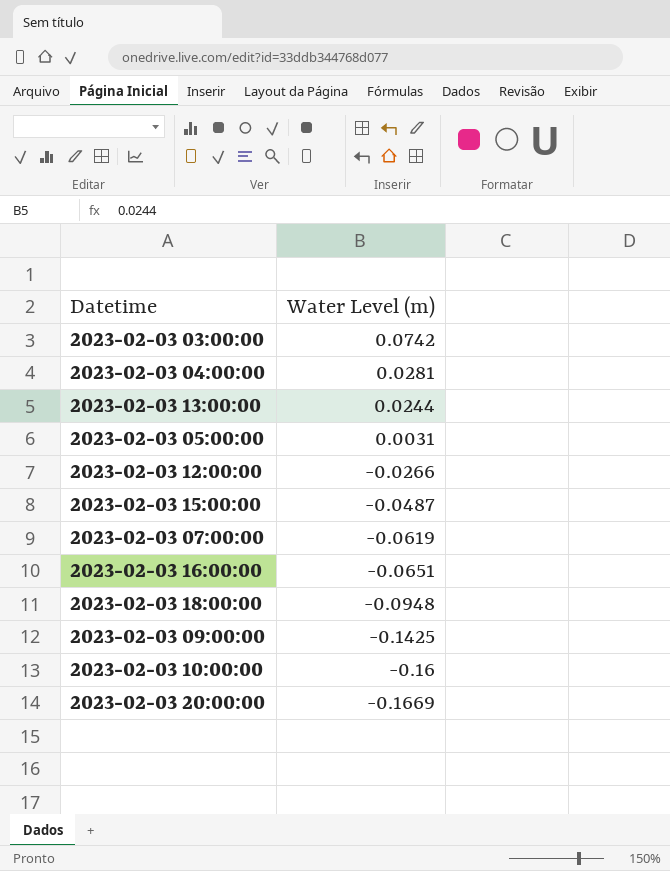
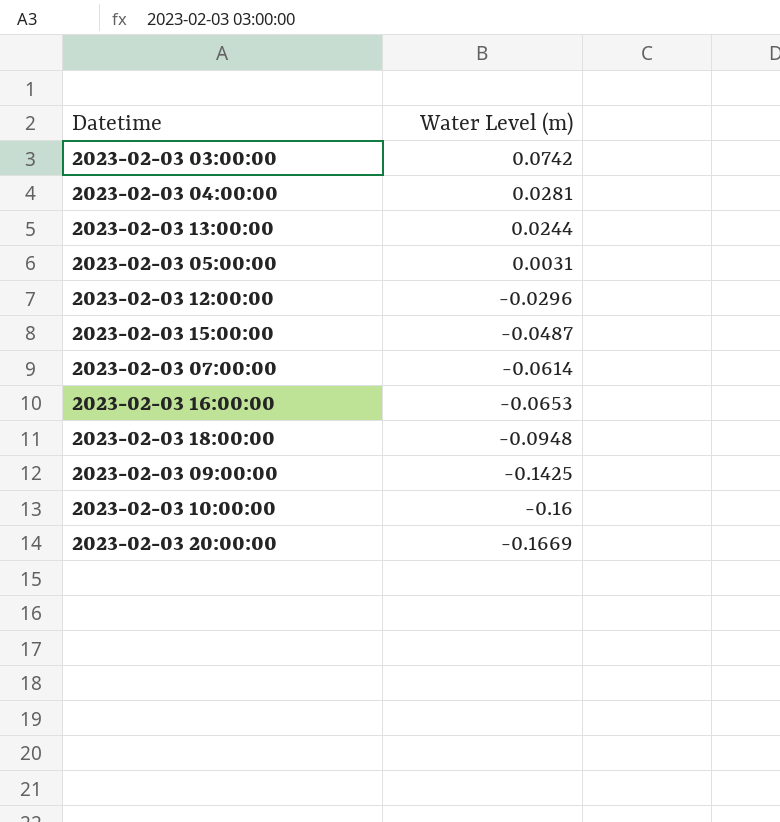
2023-02-03 12:00:00 | Water Level (m): -0.0266 -> -0.0296
2023-02-03 07:00:00 | Water Level (m): -0.0619 -> -0.0614
2023-02-03 16:00:00 | Water Level (m): -0.0651 -> -0.0653

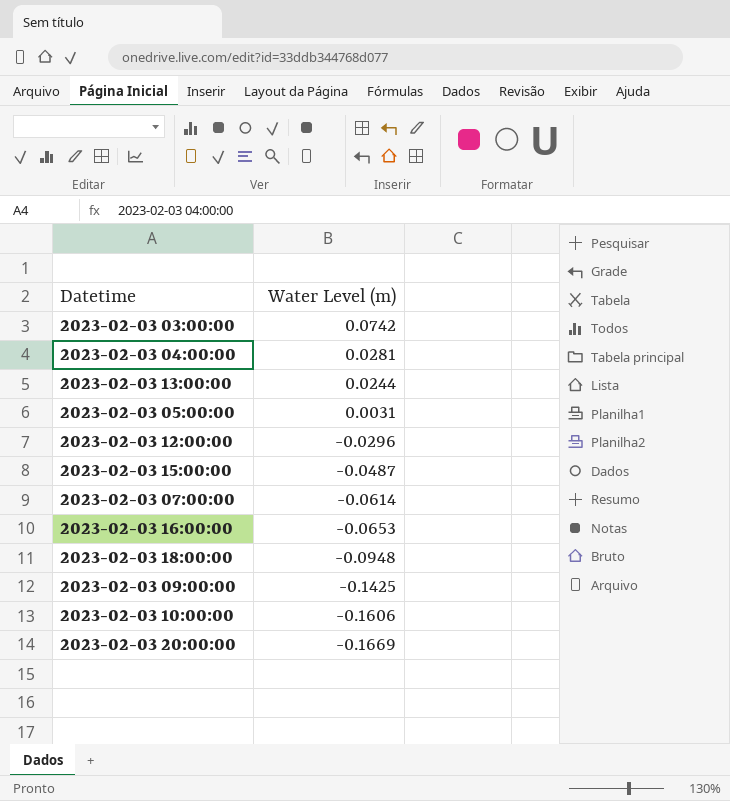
2023-02-03 10:00:00 | Water Level (m): -0.16 -> -0.1606

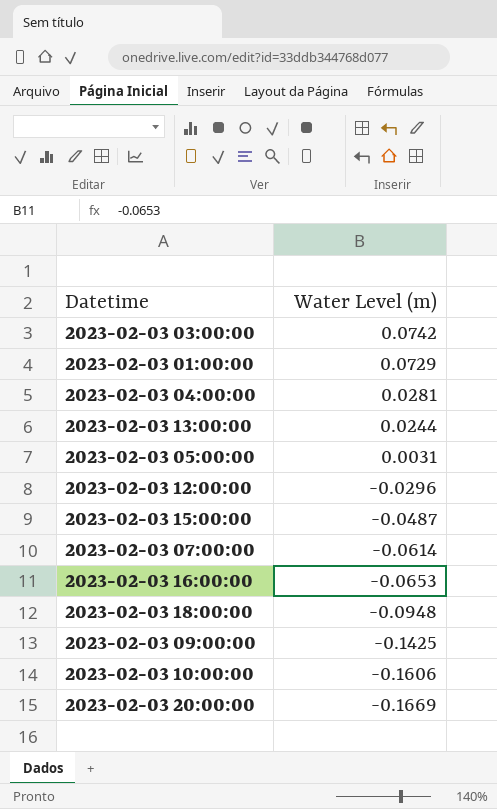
row 2023-02-03 01:00:00: none -> 0.0729

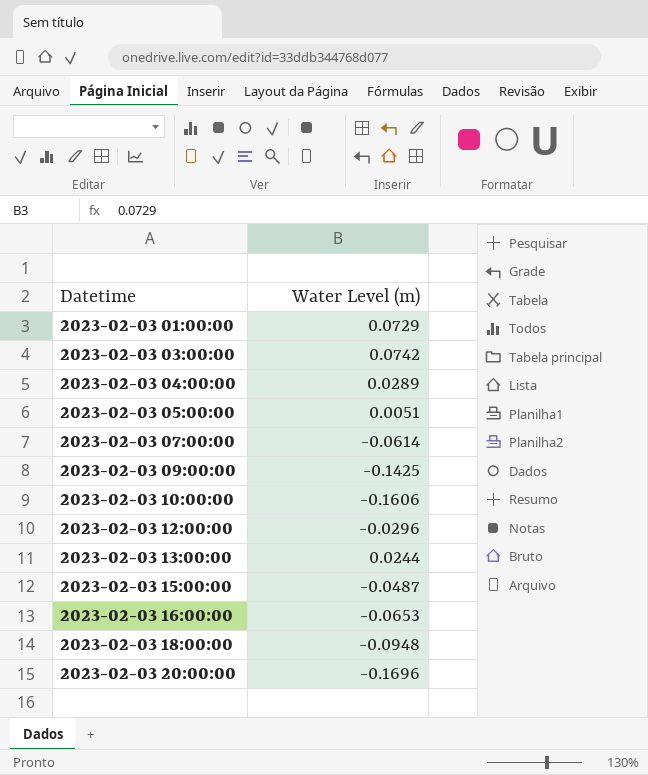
row order: Water Level (m) descending -> Datetime ascending
2023-02-03 04:00:00 | Water Level (m): 0.0281 -> 0.0289
2023-02-03 05:00:00 | Water Level (m): 0.0031 -> 0.0051
2023-02-03 20:00:00 | Water Level (m): -0.1669 -> -0.1696

